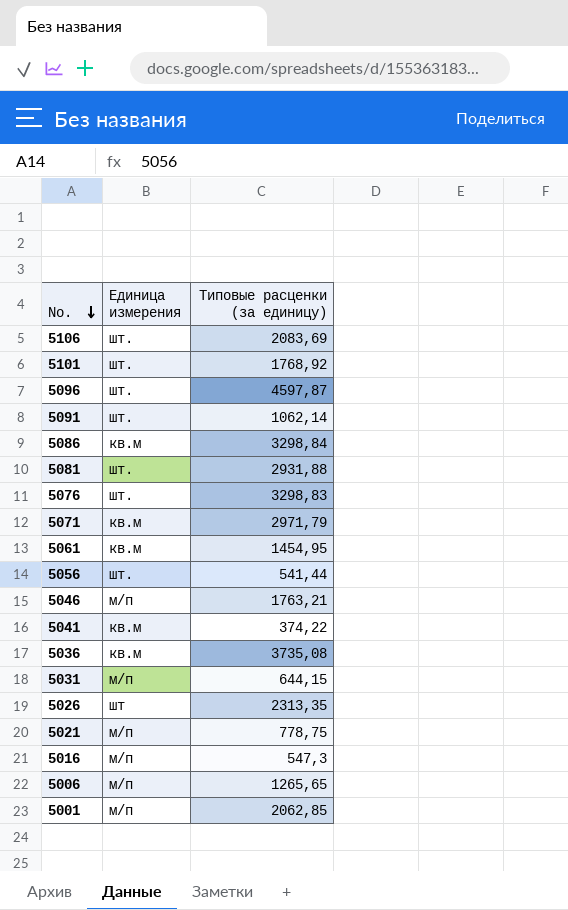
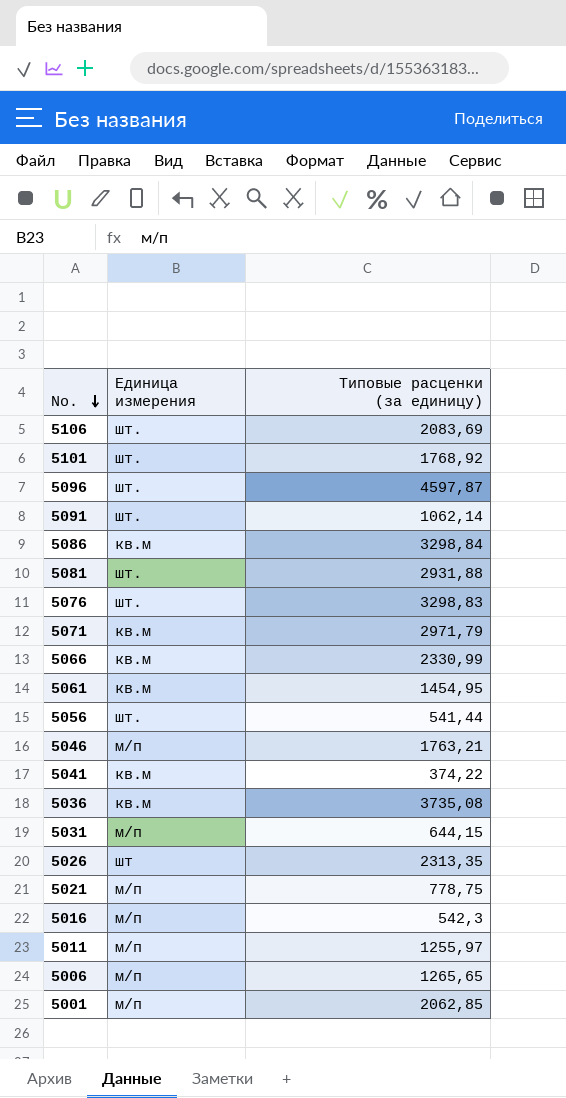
row 5066: none -> кв.м | 2330,99
5016 | Типовые расценки (за единицу): 547,3 -> 542,3
row 5011: none -> м/п | 1255,97

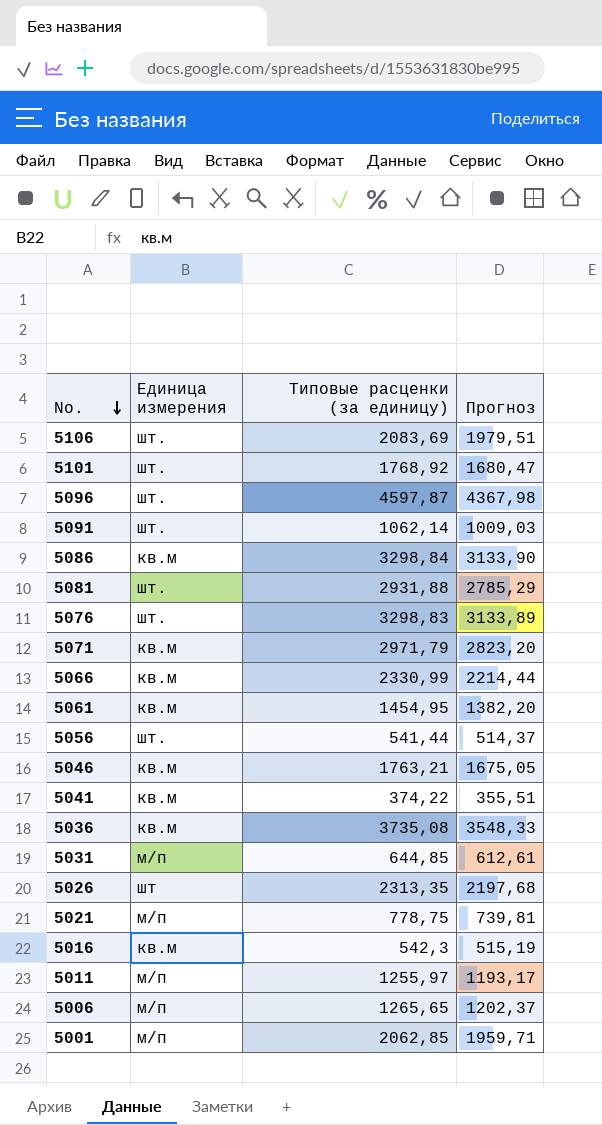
column Прогноз | formula: none -> [Типовые расценки (за единицу)] * 0,95
5046 | Единица измерения: м/п -> кв.м
5031 | Типовые расценки (за единицу): 644,15 -> 644,85
5016 | Единица измерения: м/п -> кв.м

